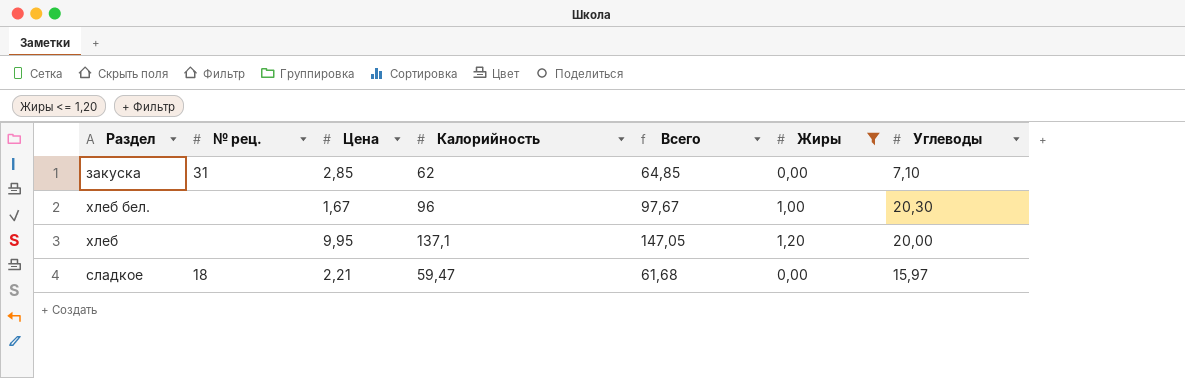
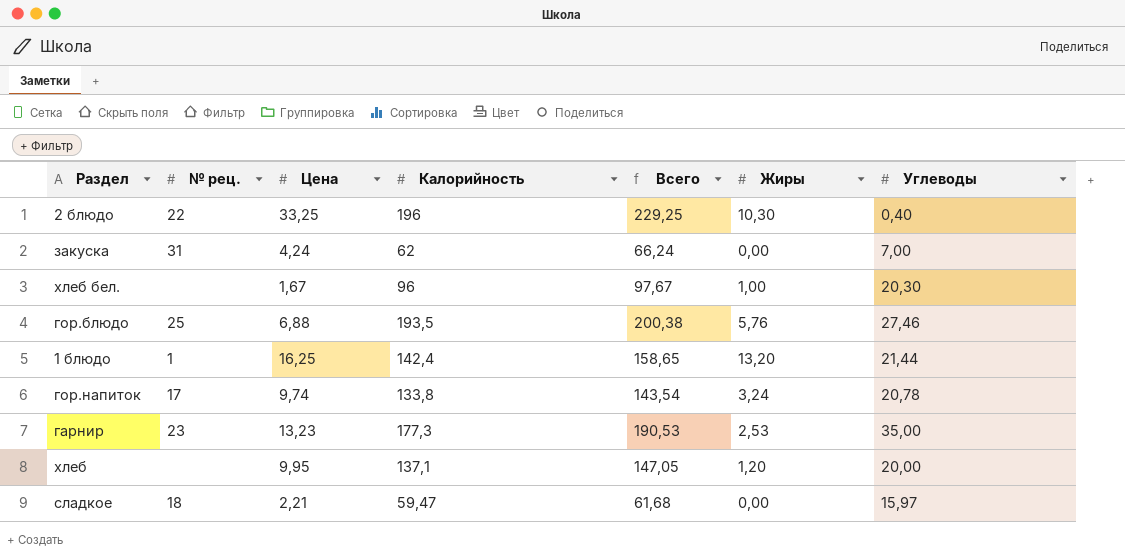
filter: Жиры <= 1,20 -> none
закуска | Цена: 2,85 -> 4,24
закуска | Всего: 64,85 -> 66,24
закуска | Углеводы: 7,10 -> 7,00

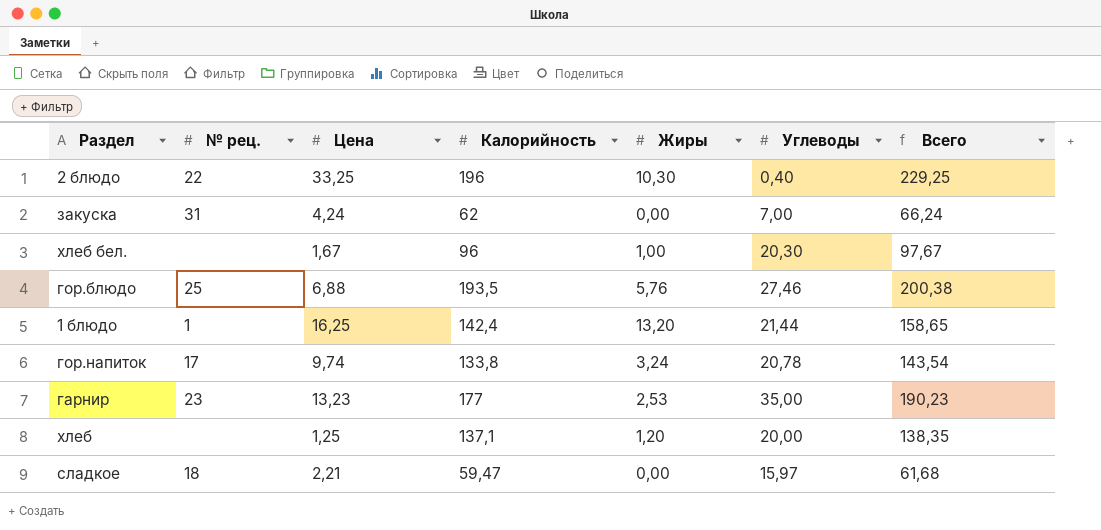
column Всего | position: 5 -> 7
гарнир | Калорийность: 177,3 -> 177
гарнир | Всего: 190,53 -> 190,23
хлеб | Цена: 9,95 -> 1,25
хлеб | Всего: 147,05 -> 138,35

